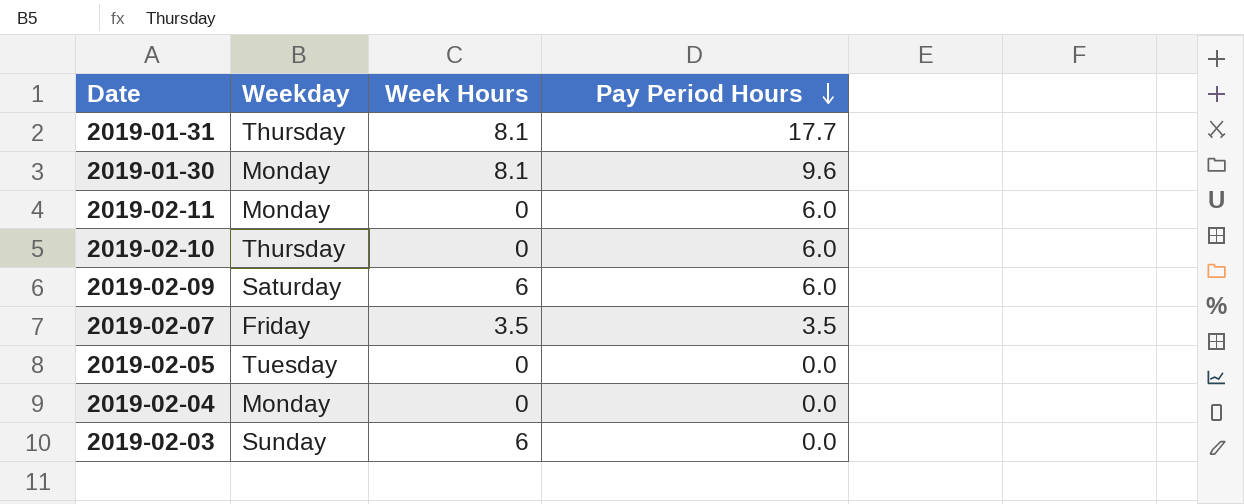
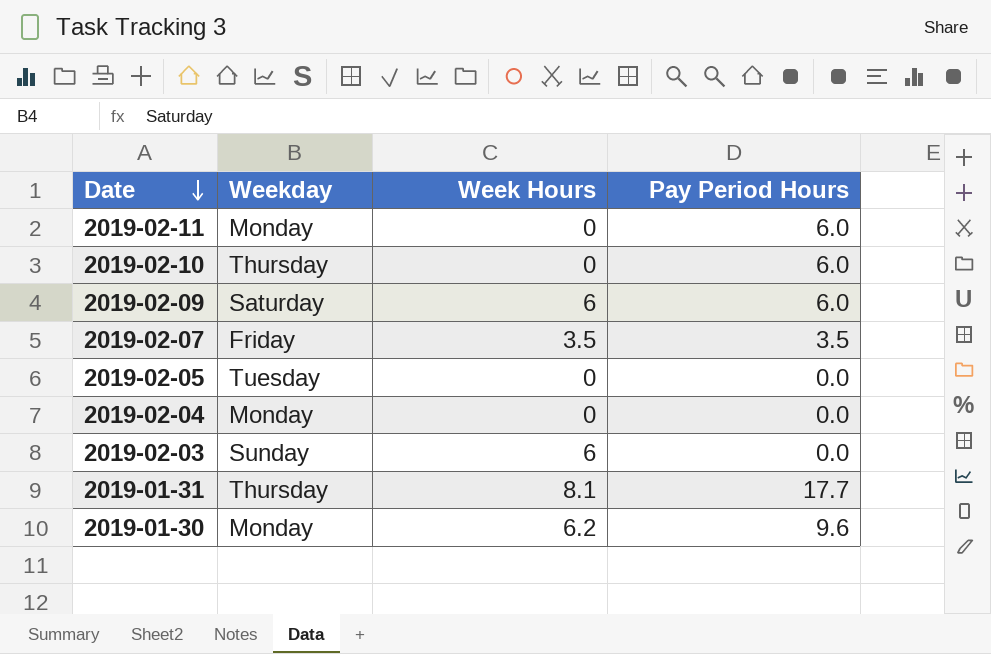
row order: Pay Period Hours descending -> Date descending
2019-01-30 | Week Hours: 8.1 -> 6.2

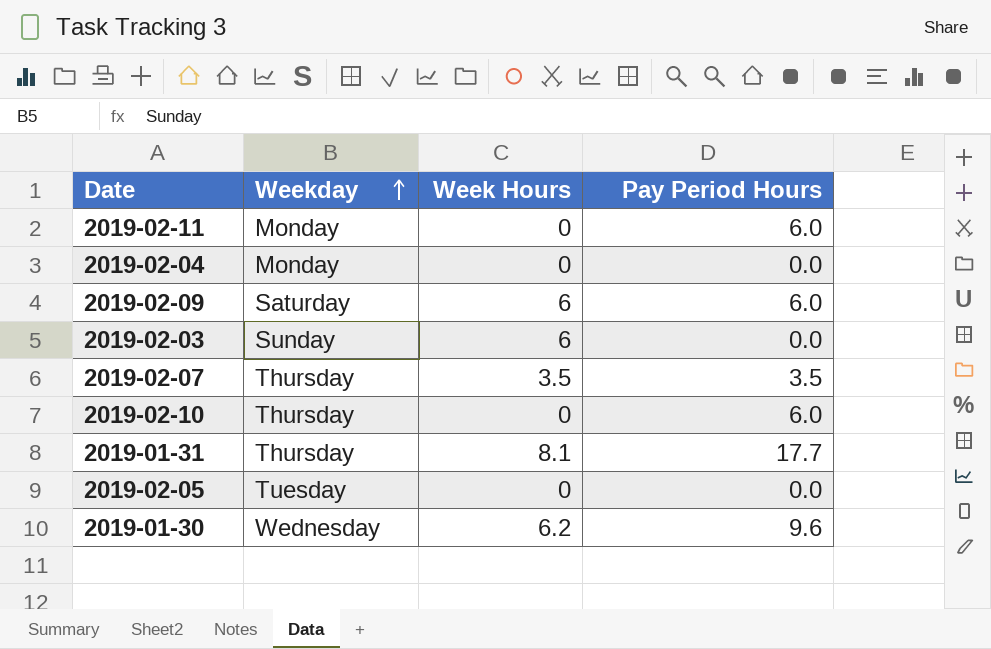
row order: Date descending -> Weekday ascending
2019-02-07 | Weekday: Friday -> Thursday
2019-01-30 | Weekday: Monday -> Wednesday

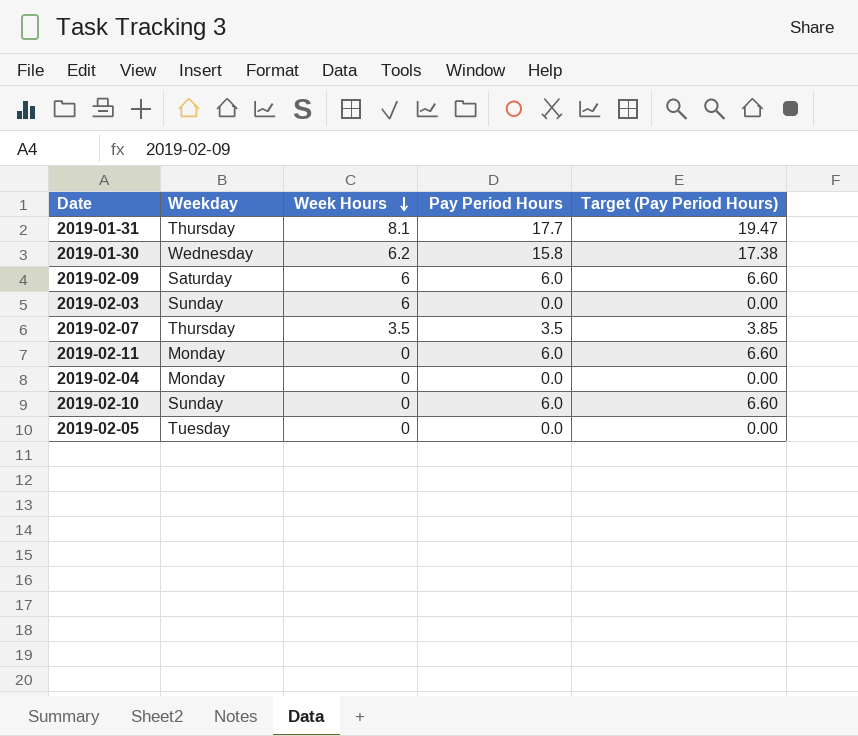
row order: Weekday ascending -> Week Hours descending
column Target (Pay Period Hours) | formula: none -> [Pay Period Hours] * 1.1
2019-01-30 | Pay Period Hours: 9.6 -> 15.8
2019-02-10 | Weekday: Thursday -> Sunday

